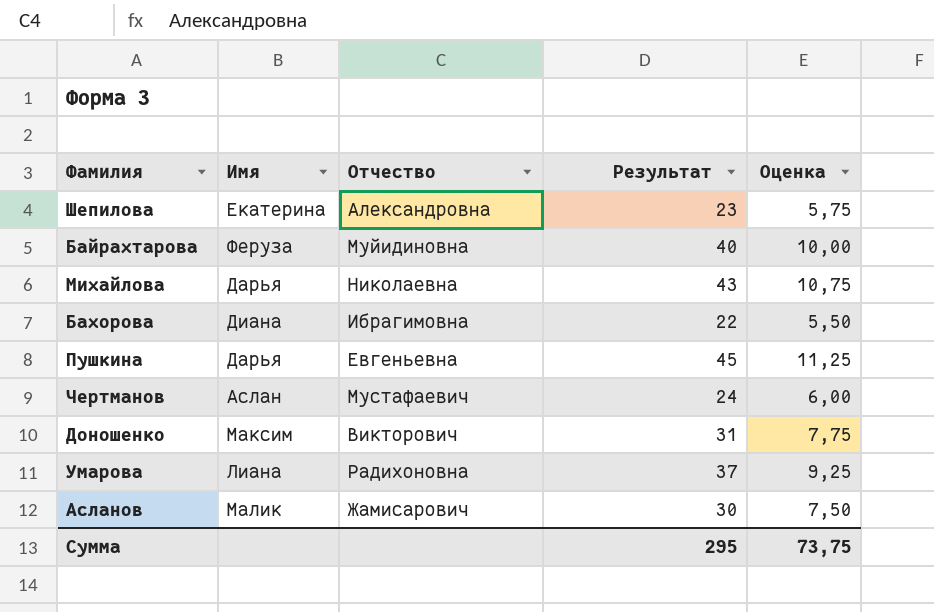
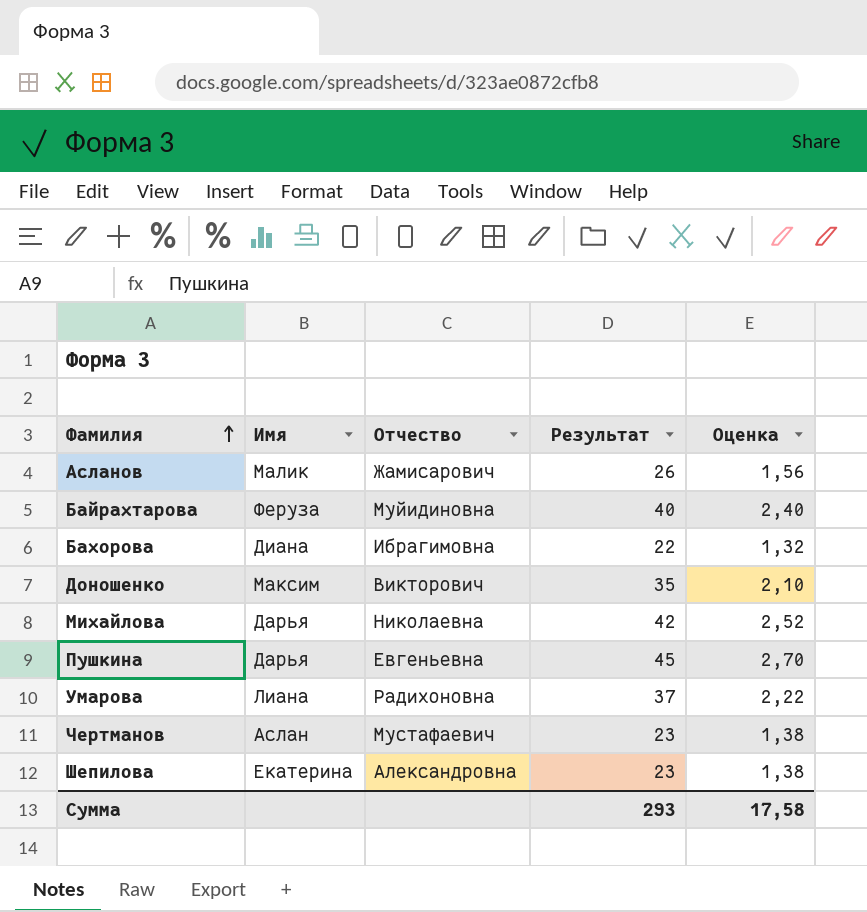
row order: none -> Фамилия ascending
column Оценка | formula: [Результат] * 0,25 -> [Результат] * 0,06
Асланов | Результат: 30 -> 26
Доношенко | Результат: 31 -> 35
Михайлова | Результат: 43 -> 42
Чертманов | Результат: 24 -> 23
Сумма | Результат: 295 -> 293
Сумма | Оценка: 73,75 -> 17,58

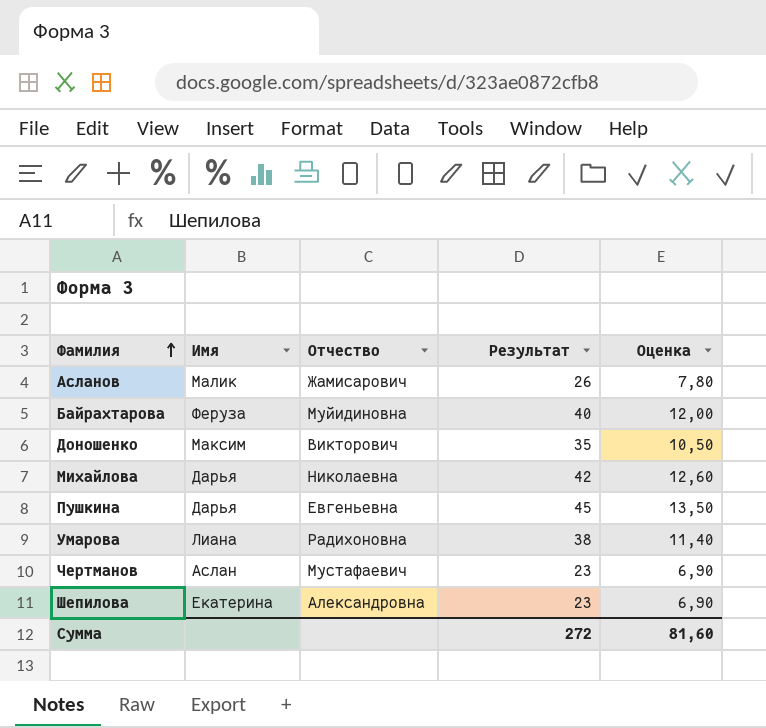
column Оценка | formula: [Результат] * 0,06 -> [Результат] * 0,3
row Бахорова: Диана | Ибрагимовна | 22 | 1,32 -> none
Умарова | Результат: 37 -> 38
Сумма | Результат: 293 -> 272
Сумма | Оценка: 17,58 -> 81,60

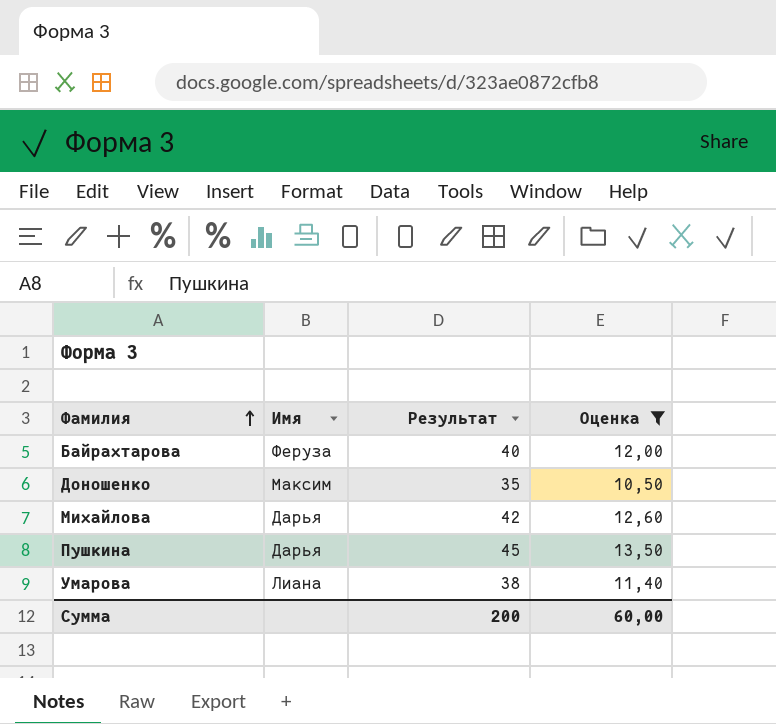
filter: none -> Оценка >= 10,50
column Отчество | position: 3 -> none
Сумма | Результат: 272 -> 200
Сумма | Оценка: 81,60 -> 60,00

